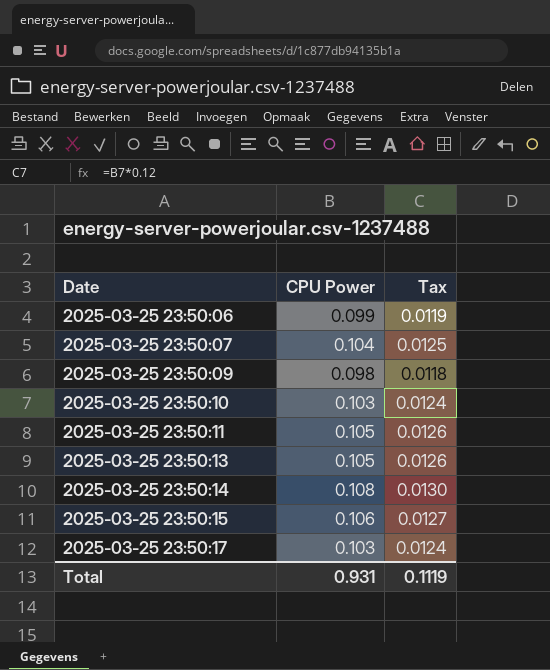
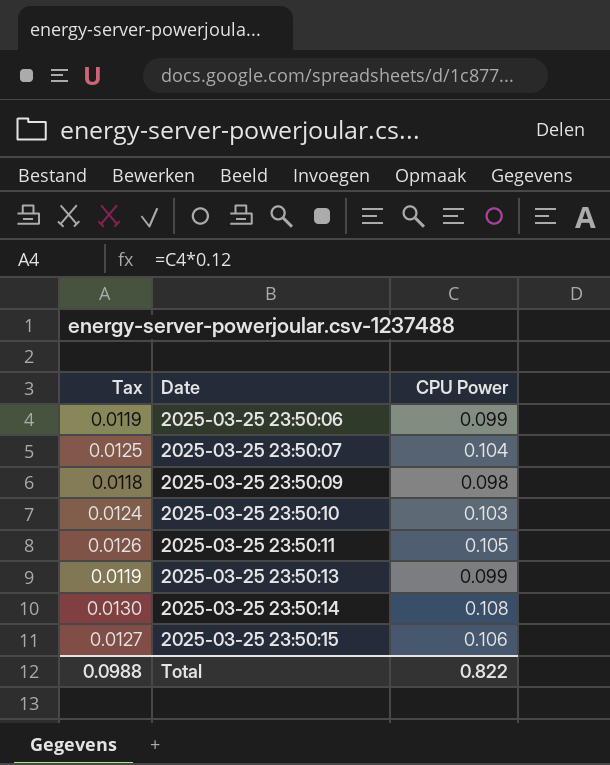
column Tax | position: 3 -> 1
row 2025-03-25 23:50:17: 0.103 | 0.0124 -> none
2025-03-25 23:50:13 | Tax: 0.0126 -> 0.0119
2025-03-25 23:50:13 | CPU Power: 0.105 -> 0.099
Total | Tax: 0.1119 -> 0.0988
Total | CPU Power: 0.931 -> 0.822

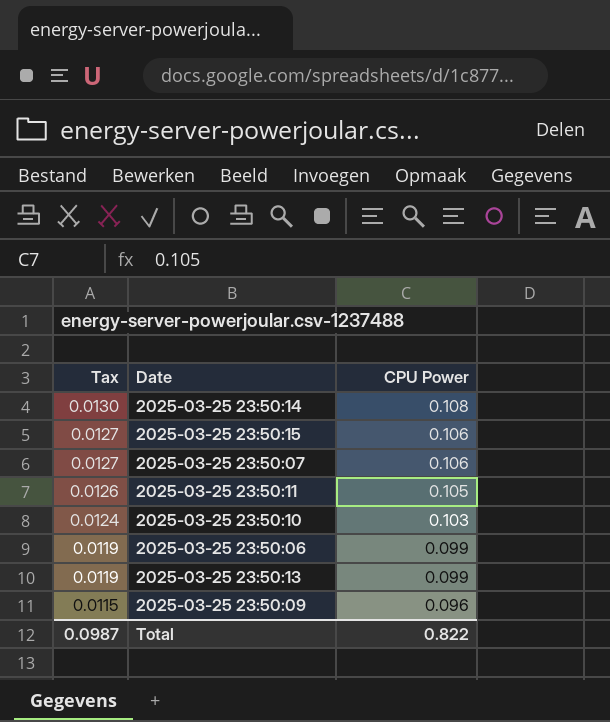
row order: Date ascending -> Tax descending
2025-03-25 23:50:07 | Tax: 0.0125 -> 0.0127
2025-03-25 23:50:07 | CPU Power: 0.104 -> 0.106
2025-03-25 23:50:09 | Tax: 0.0118 -> 0.0115
2025-03-25 23:50:09 | CPU Power: 0.098 -> 0.096
Total | Tax: 0.0988 -> 0.0987

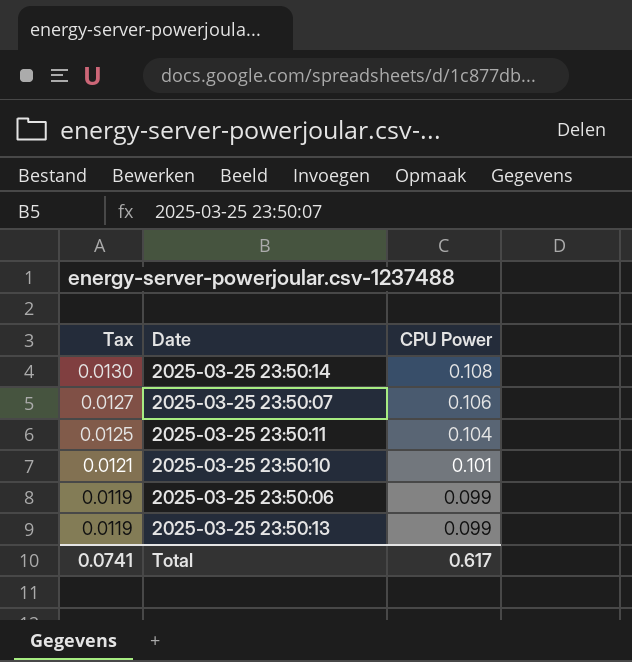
row 2025-03-25 23:50:15: 0.0127 | 0.106 -> none
row 2025-03-25 23:50:09: 0.0115 | 0.096 -> none
2025-03-25 23:50:11 | Tax: 0.0126 -> 0.0125
2025-03-25 23:50:11 | CPU Power: 0.105 -> 0.104
2025-03-25 23:50:10 | Tax: 0.0124 -> 0.0121
2025-03-25 23:50:10 | CPU Power: 0.103 -> 0.101
Total | Tax: 0.0987 -> 0.0741
Total | CPU Power: 0.822 -> 0.617

